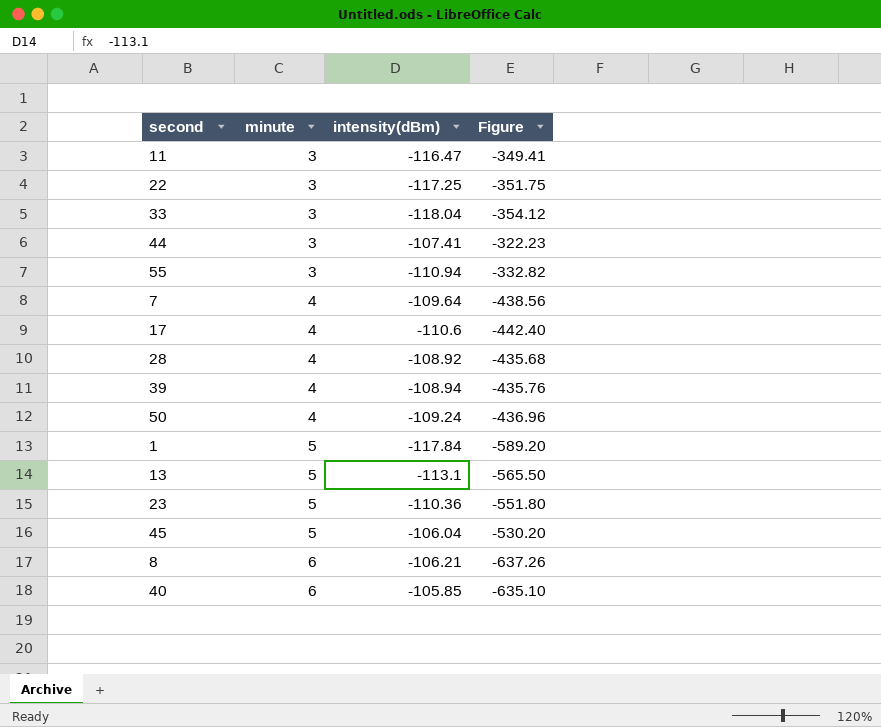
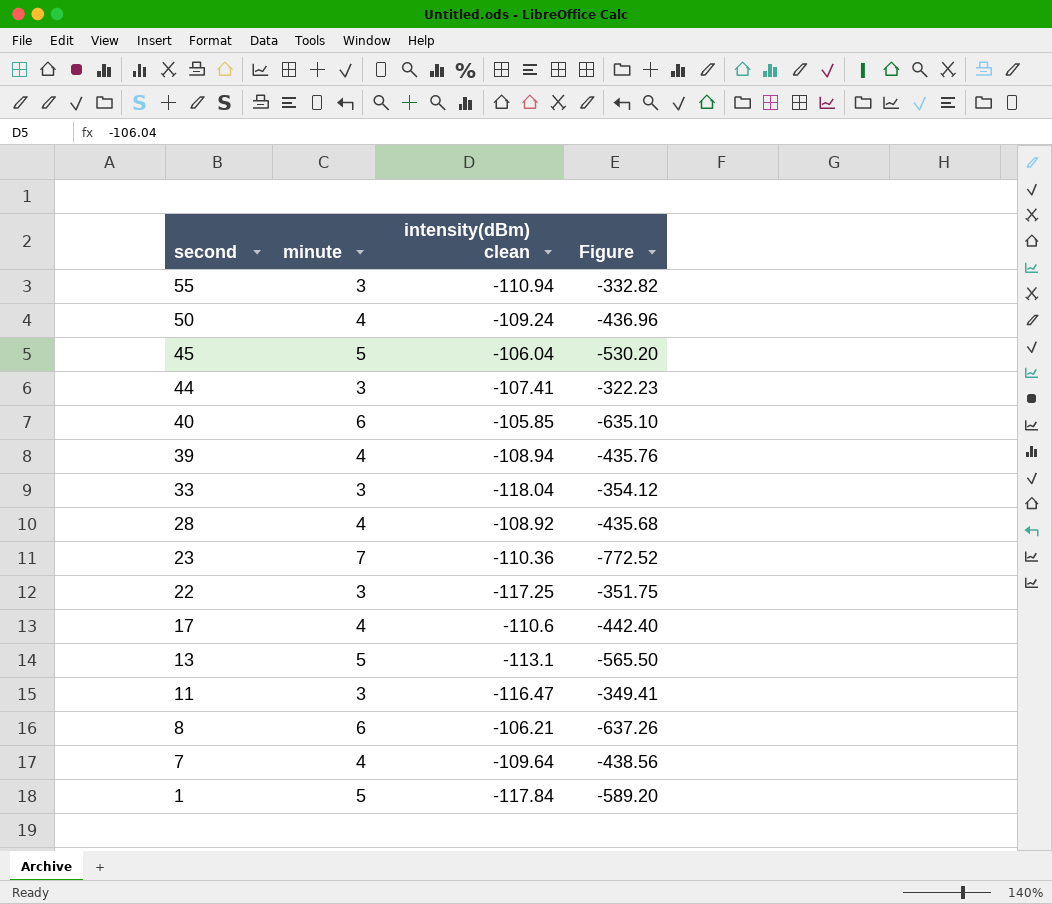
row order: minute ascending -> second descending
column name: intensity(dBm) -> intensity(dBm) clean
23 | minute: 5 -> 7
23 | Figure: -551.80 -> -772.52

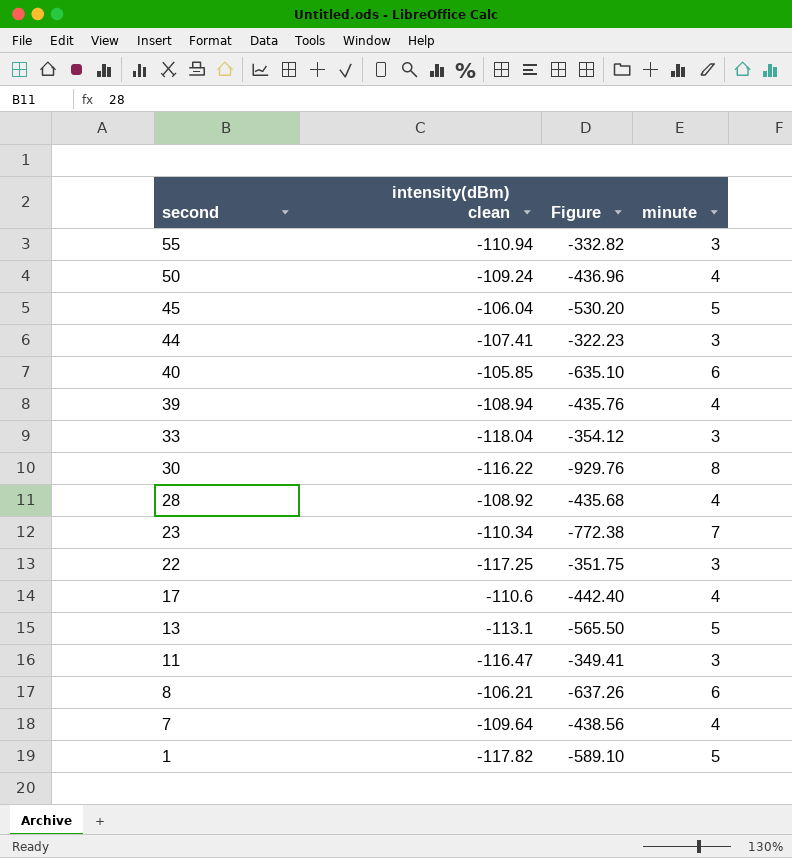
column minute | position: 2 -> 4
row 30: none -> -116.22 | -929.76 | 8
23 | intensity(dBm) clean: -110.36 -> -110.34
23 | Figure: -772.52 -> -772.38
1 | intensity(dBm) clean: -117.84 -> -117.82
1 | Figure: -589.20 -> -589.10

